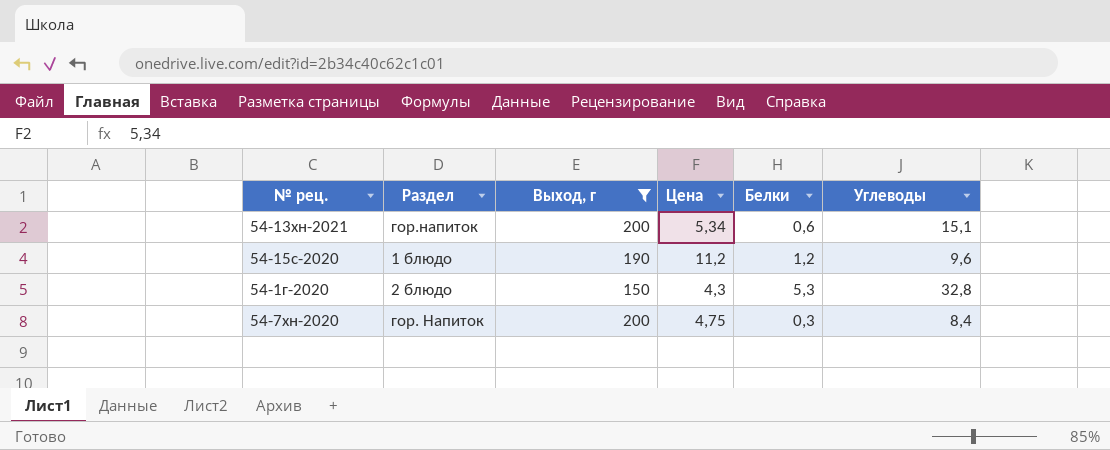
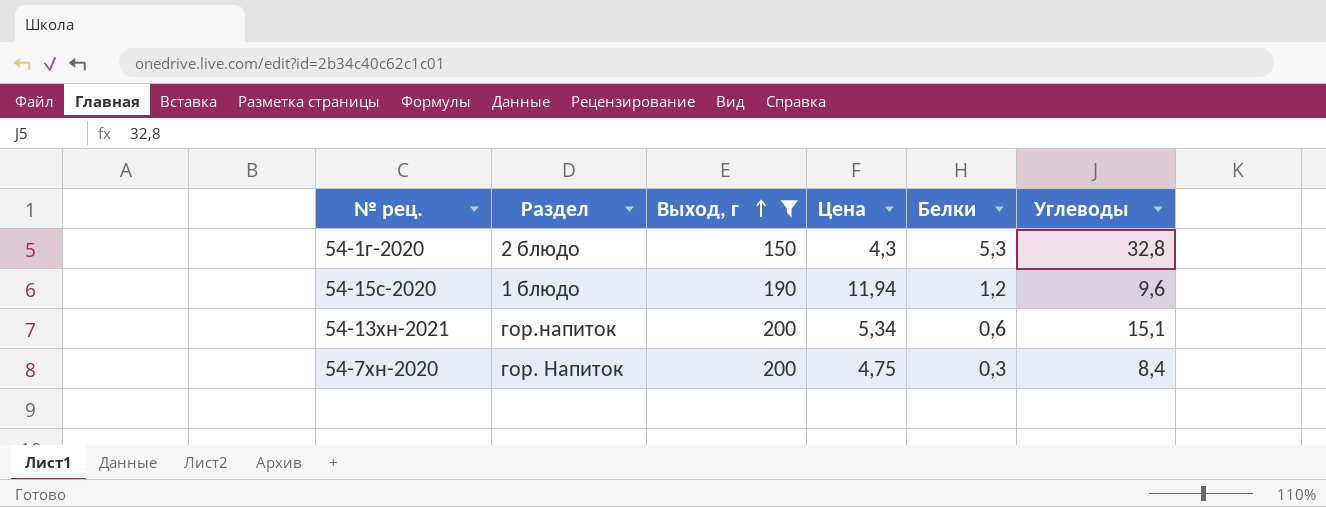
row order: none -> Выход, г ascending
54-15с-2020 | Цена: 11,2 -> 11,94

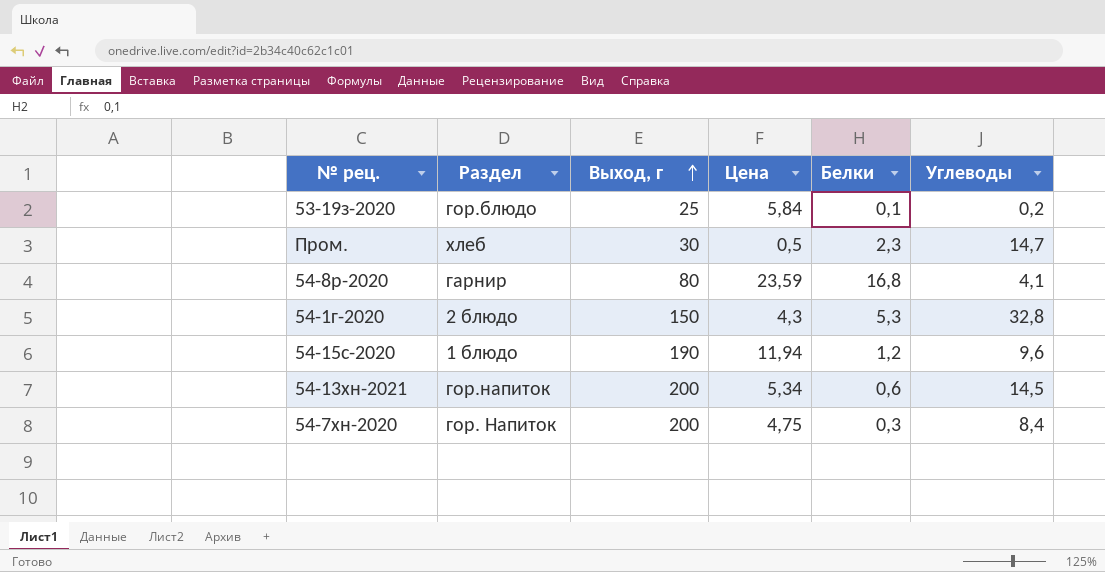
filter: Выход, г >= 150 -> none
54-13хн-2021 | Углеводы: 15,1 -> 14,5

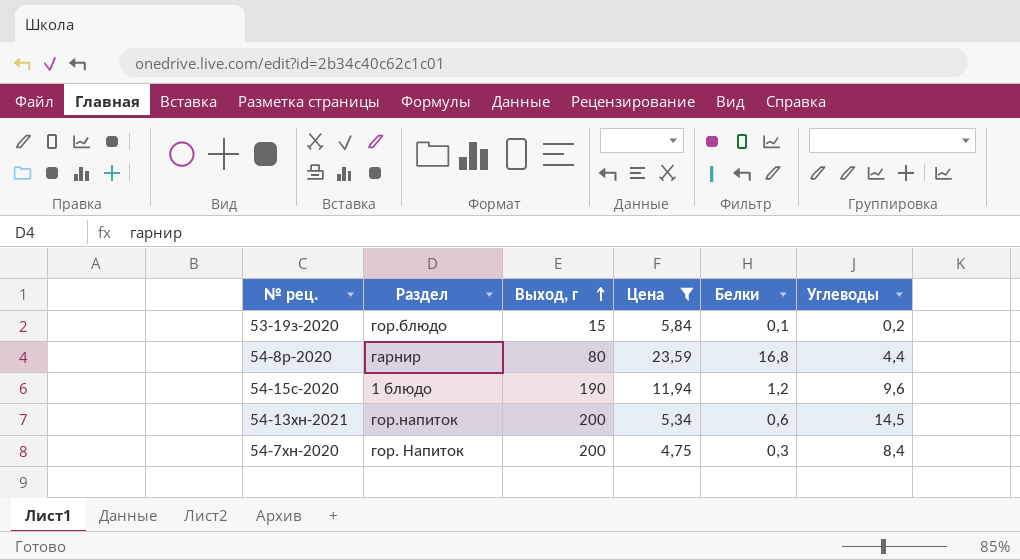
filter: none -> Цена >= 4,75
53-19з-2020 | Выход, г: 25 -> 15
54-8р-2020 | Углеводы: 4,1 -> 4,4

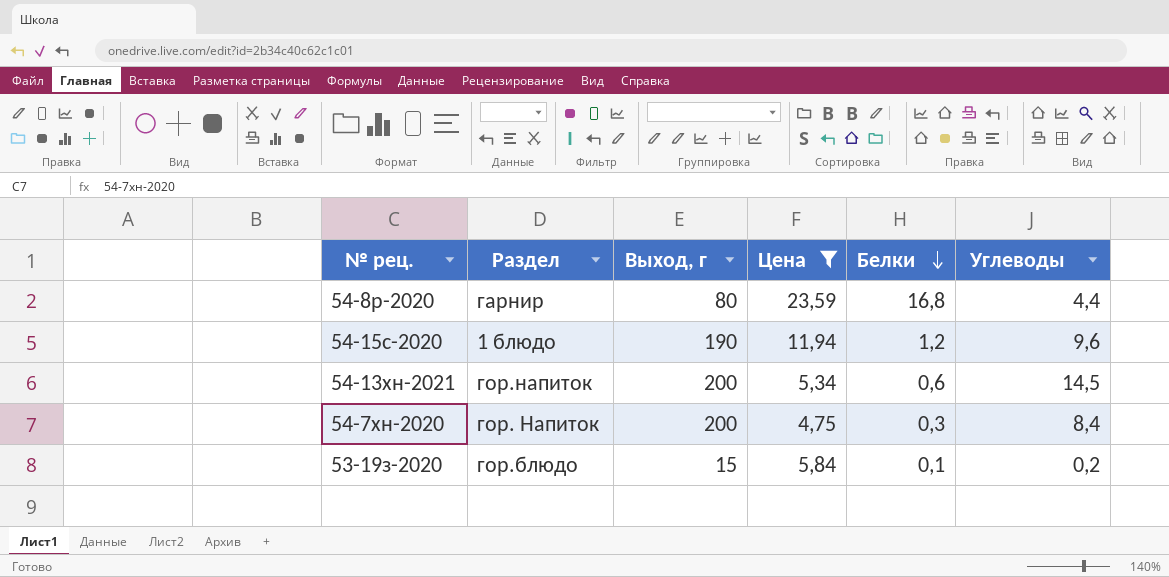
row order: Выход, г ascending -> Белки descending

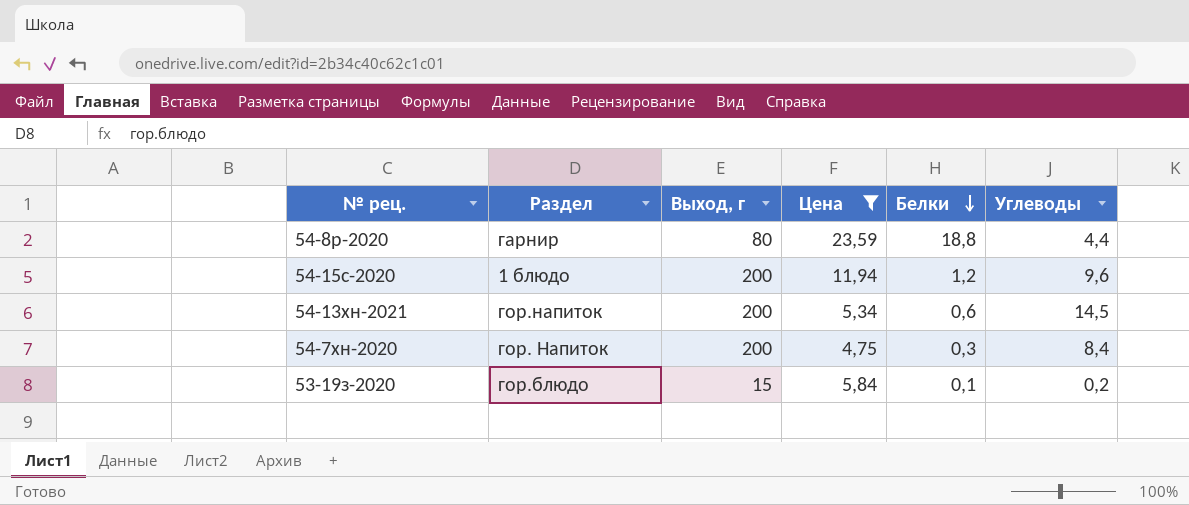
54-8р-2020 | Белки: 16,8 -> 18,8
54-15с-2020 | Выход, г: 190 -> 200

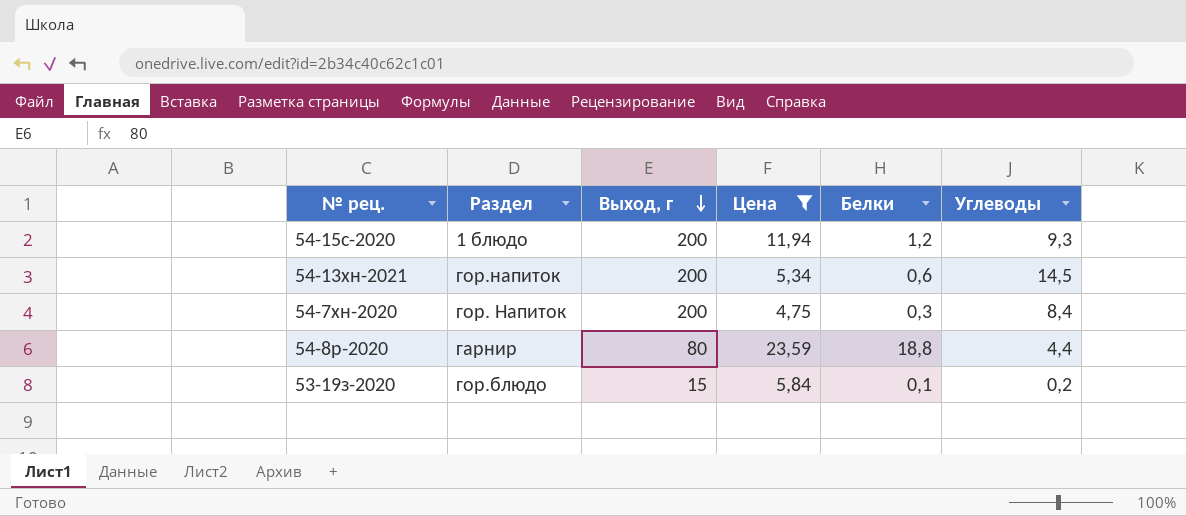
row order: Белки descending -> Выход, г descending
54-15с-2020 | Углеводы: 9,6 -> 9,3

